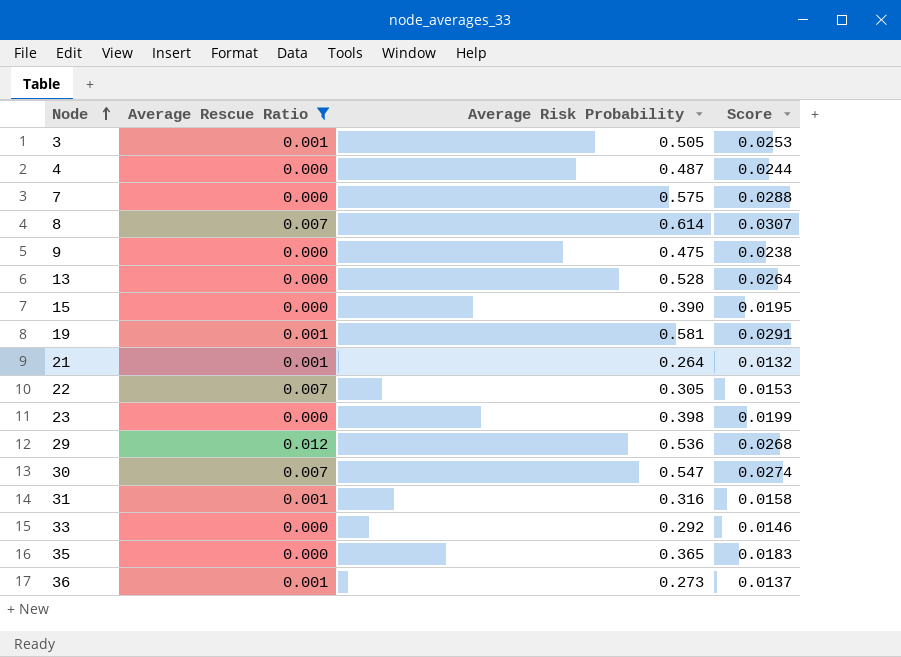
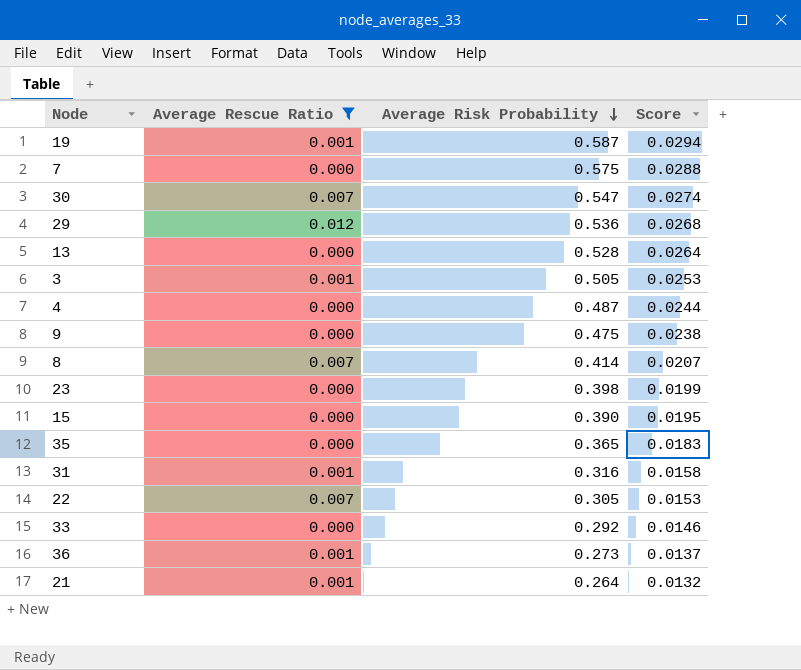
row order: Node ascending -> Average Risk Probability descending
19 | Average Risk Probability: 0.581 -> 0.587
19 | Score: 0.0291 -> 0.0294
8 | Average Risk Probability: 0.614 -> 0.414
8 | Score: 0.0307 -> 0.0207

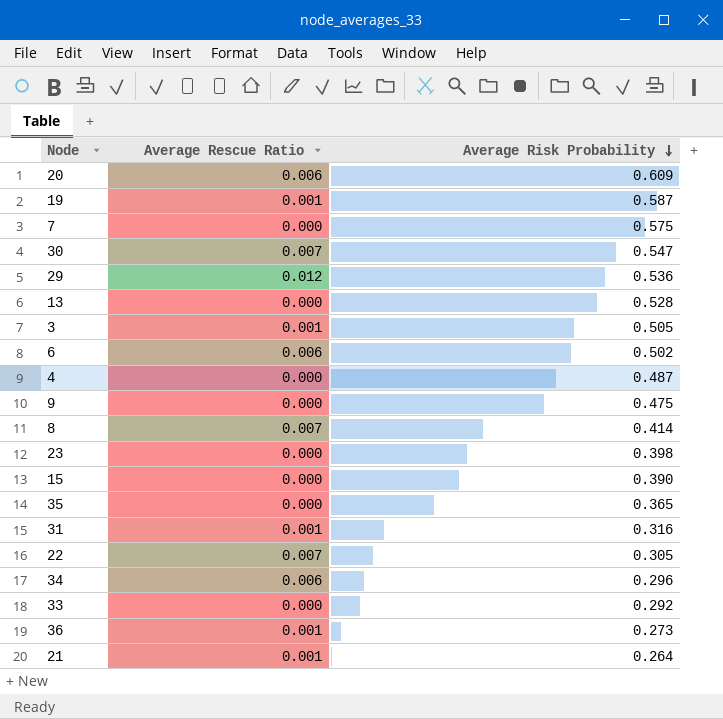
filter: Average Rescue Ratio != 0.006 -> none
column Score | formula: [Average Risk Probability] * 0.05 -> none

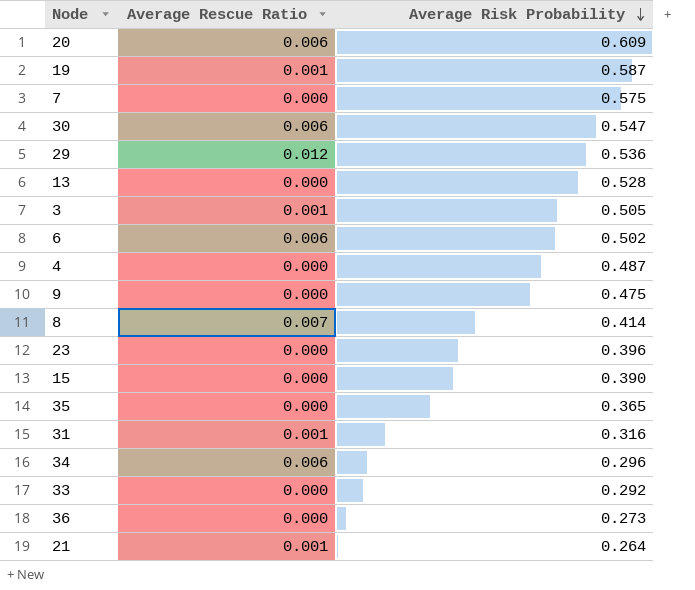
row 22: 0.007 | 0.305 -> none
30 | Average Rescue Ratio: 0.007 -> 0.006
23 | Average Risk Probability: 0.398 -> 0.396
36 | Average Rescue Ratio: 0.001 -> 0.000

